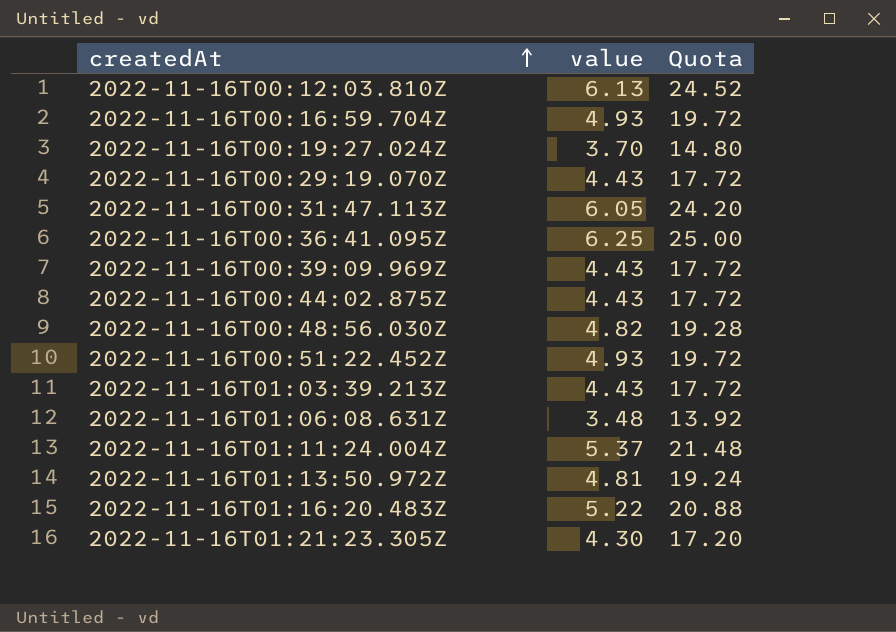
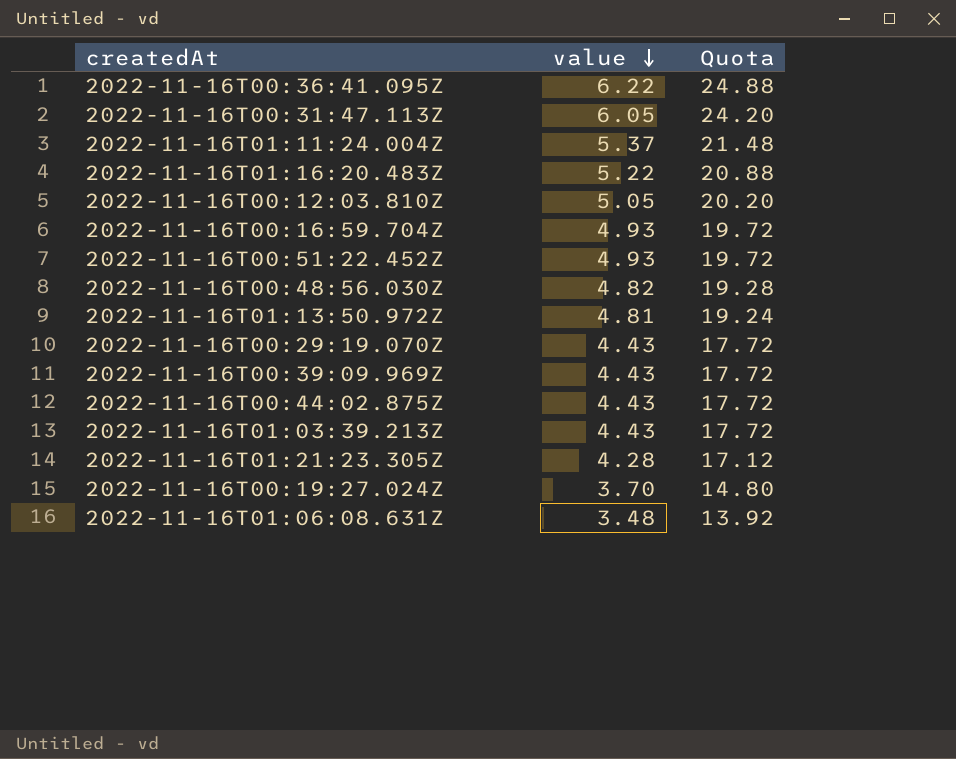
row order: createdAt ascending -> value descending
2022-11-16T00:36:41.095Z | value: 6.25 -> 6.22
2022-11-16T00:36:41.095Z | Quota: 25.00 -> 24.88
2022-11-16T00:12:03.810Z | value: 6.13 -> 5.05
2022-11-16T00:12:03.810Z | Quota: 24.52 -> 20.20
2022-11-16T01:21:23.305Z | value: 4.30 -> 4.28
2022-11-16T01:21:23.305Z | Quota: 17.20 -> 17.12

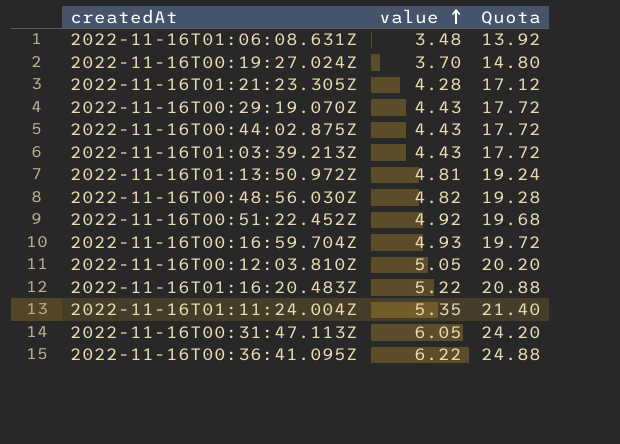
row order: value descending -> value ascending
row 2022-11-16T00:39:09.969Z: 4.43 | 17.72 -> none
2022-11-16T00:51:22.452Z | value: 4.93 -> 4.92
2022-11-16T00:51:22.452Z | Quota: 19.72 -> 19.68
2022-11-16T01:11:24.004Z | value: 5.37 -> 5.35
2022-11-16T01:11:24.004Z | Quota: 21.48 -> 21.40

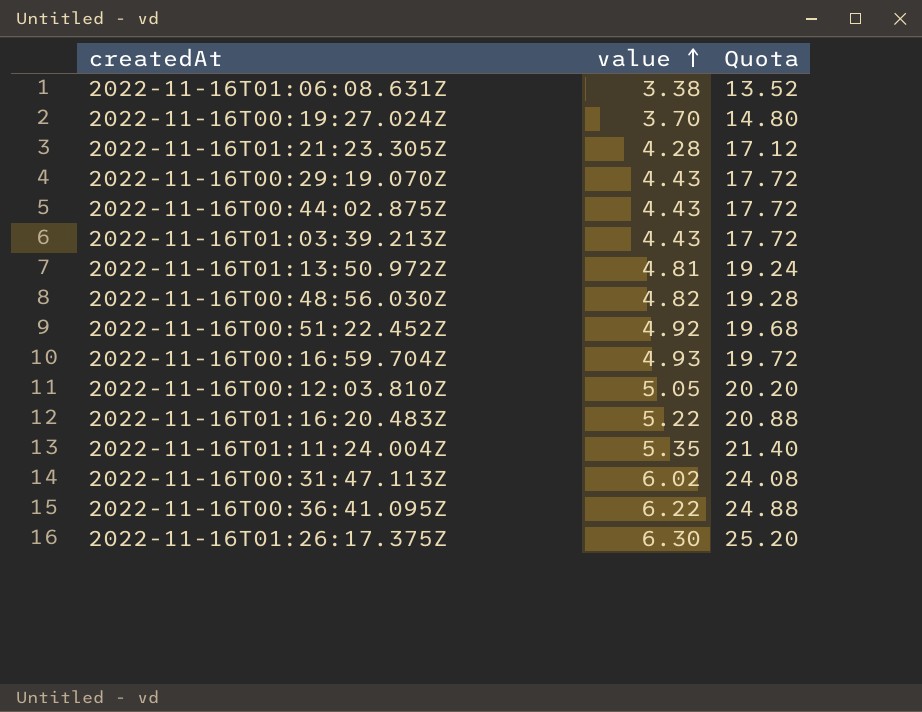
2022-11-16T01:06:08.631Z | value: 3.48 -> 3.38
2022-11-16T01:06:08.631Z | Quota: 13.92 -> 13.52
2022-11-16T00:31:47.113Z | value: 6.05 -> 6.02
2022-11-16T00:31:47.113Z | Quota: 24.20 -> 24.08
row 2022-11-16T01:26:17.375Z: none -> 6.30 | 25.20

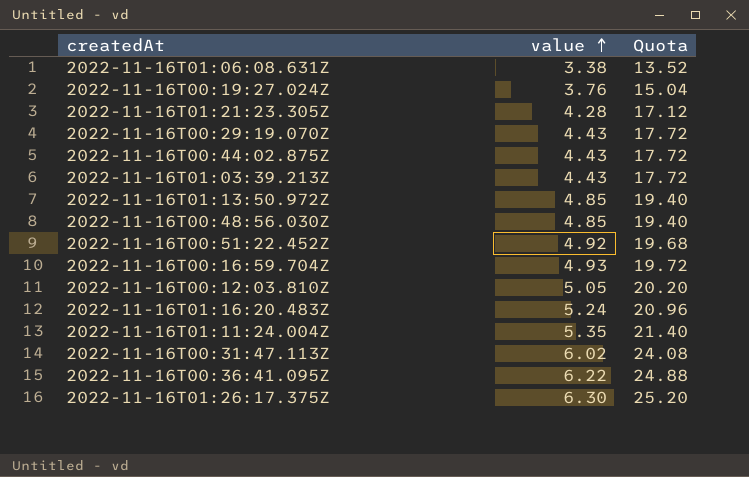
2022-11-16T00:19:27.024Z | value: 3.70 -> 3.76
2022-11-16T00:19:27.024Z | Quota: 14.80 -> 15.04
2022-11-16T01:13:50.972Z | value: 4.81 -> 4.85
2022-11-16T01:13:50.972Z | Quota: 19.24 -> 19.40
2022-11-16T00:48:56.030Z | value: 4.82 -> 4.85
2022-11-16T00:48:56.030Z | Quota: 19.28 -> 19.40
2022-11-16T01:16:20.483Z | value: 5.22 -> 5.24
2022-11-16T01:16:20.483Z | Quota: 20.88 -> 20.96

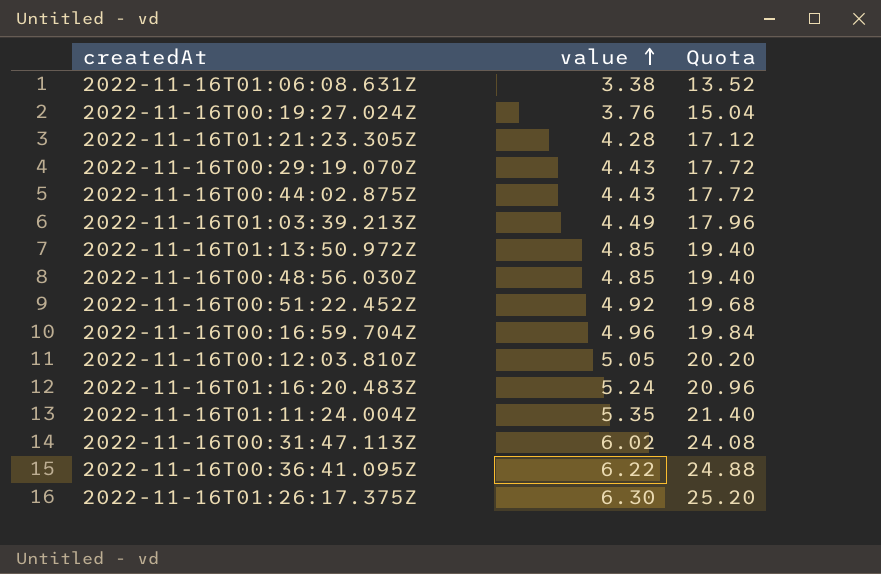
2022-11-16T01:03:39.213Z | value: 4.43 -> 4.49
2022-11-16T01:03:39.213Z | Quota: 17.72 -> 17.96
2022-11-16T00:16:59.704Z | value: 4.93 -> 4.96
2022-11-16T00:16:59.704Z | Quota: 19.72 -> 19.84

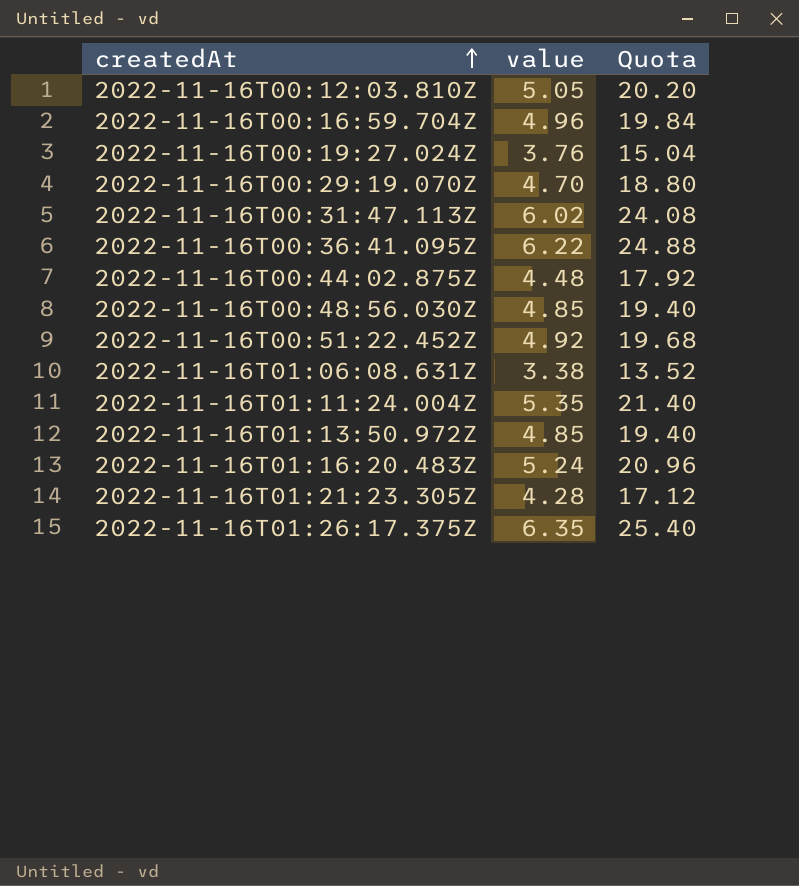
row order: value ascending -> createdAt ascending
row 2022-11-16T01:03:39.213Z: 4.49 | 17.96 -> none
2022-11-16T00:29:19.070Z | value: 4.43 -> 4.70
2022-11-16T00:29:19.070Z | Quota: 17.72 -> 18.80
2022-11-16T00:44:02.875Z | value: 4.43 -> 4.48
2022-11-16T00:44:02.875Z | Quota: 17.72 -> 17.92
2022-11-16T01:26:17.375Z | value: 6.30 -> 6.35
2022-11-16T01:26:17.375Z | Quota: 25.20 -> 25.40

